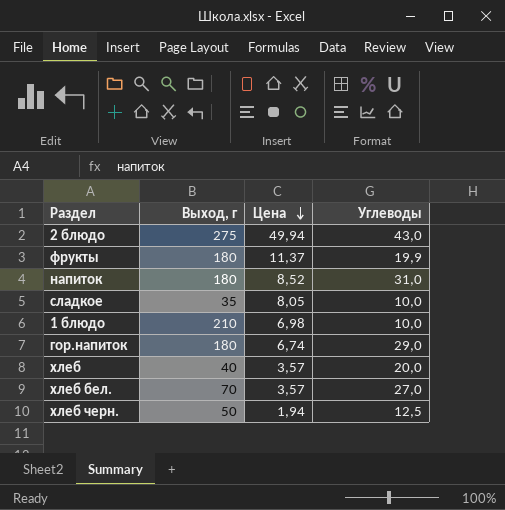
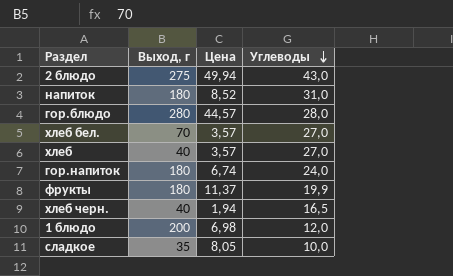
row order: Цена descending -> Углеводы descending
row гор.блюдо: none -> 280 | 44,57 | 28,0
хлеб | Углеводы: 20,0 -> 27,0
гор.напиток | Углеводы: 29,0 -> 24,0
хлеб черн. | Выход, г: 50 -> 40
хлеб черн. | Углеводы: 12,5 -> 16,5
1 блюдо | Выход, г: 210 -> 200
1 блюдо | Углеводы: 10,0 -> 12,0

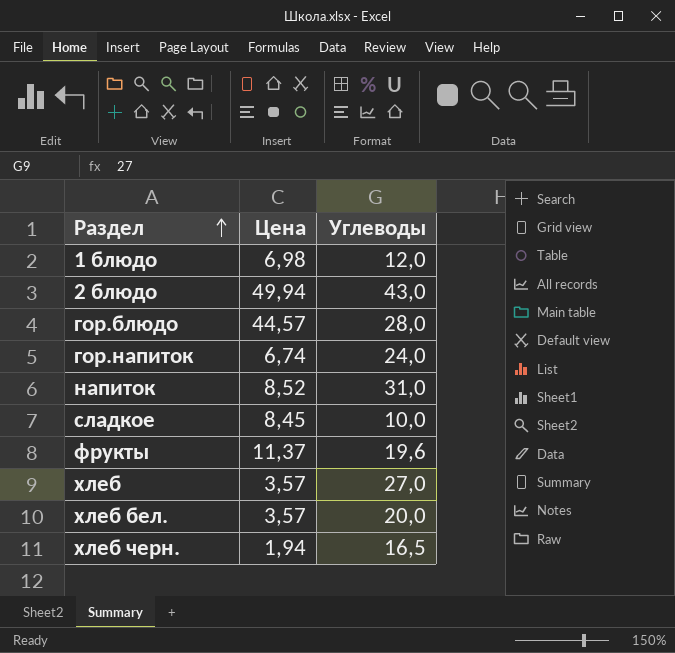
row order: Углеводы descending -> Раздел ascending
column Выход, г | position: 2 -> none
сладкое | Цена: 8,05 -> 8,45
фрукты | Углеводы: 19,9 -> 19,6
хлеб бел. | Углеводы: 27,0 -> 20,0

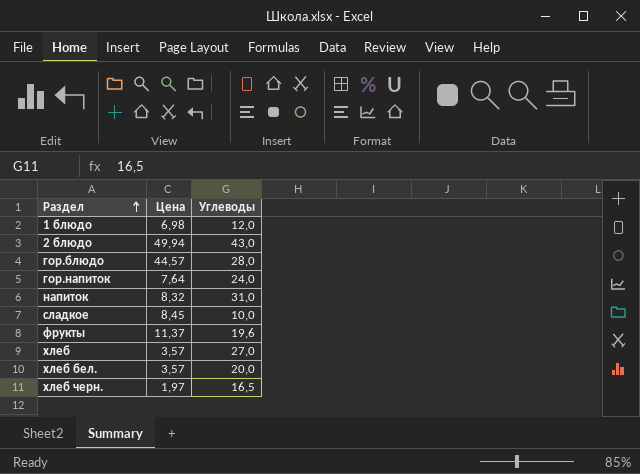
гор.напиток | Цена: 6,74 -> 7,64
напиток | Цена: 8,52 -> 8,32
хлеб черн. | Цена: 1,94 -> 1,97

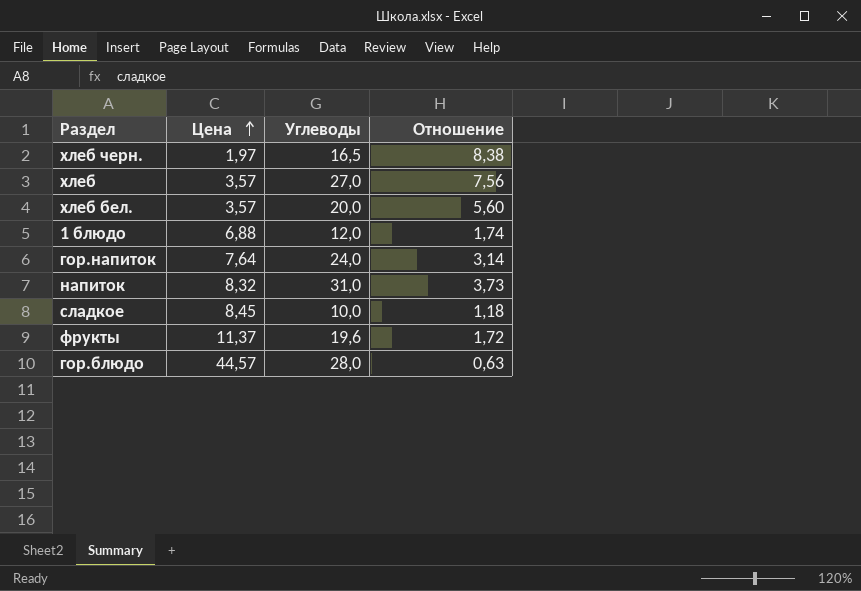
row order: Раздел ascending -> Цена ascending
column Отношение | formula: none -> [Углеводы] / [Цена]
row 2 блюдо: 49,94 | 43,0 -> none
1 блюдо | Цена: 6,98 -> 6,88

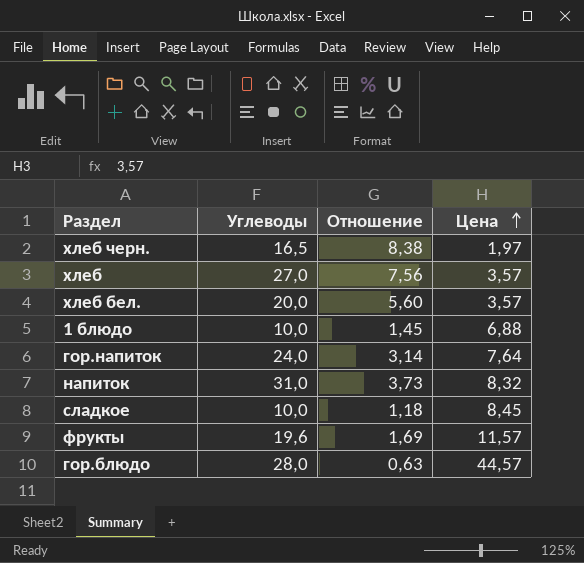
column Цена | position: 2 -> 4
1 блюдо | Углеводы: 12,0 -> 10,0
1 блюдо | Отношение: 1,74 -> 1,45
фрукты | Отношение: 1,72 -> 1,69
фрукты | Цена: 11,37 -> 11,57

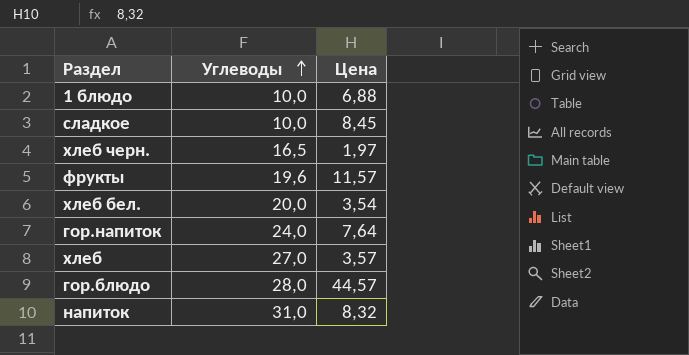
row order: Цена ascending -> Углеводы ascending
column Отношение | formula: [Углеводы] / [Цена] -> none
хлеб бел. | Цена: 3,57 -> 3,54

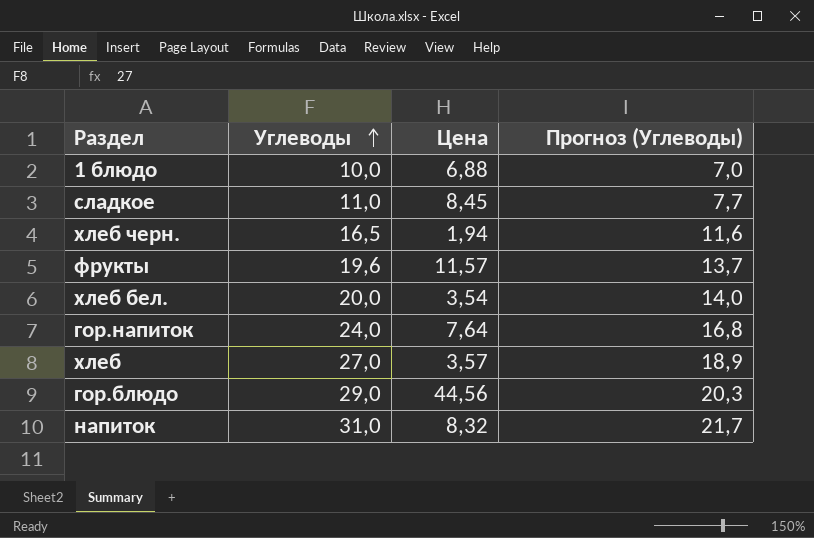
column Прогноз (Углеводы) | formula: none -> [Углеводы] * 0,7
сладкое | Углеводы: 10,0 -> 11,0
хлеб черн. | Цена: 1,97 -> 1,94
гор.блюдо | Углеводы: 28,0 -> 29,0
гор.блюдо | Цена: 44,57 -> 44,56

